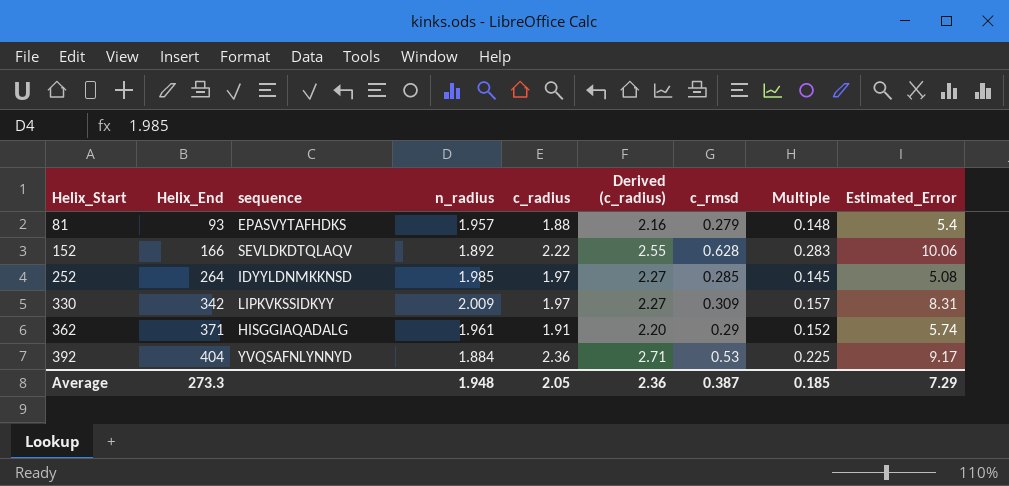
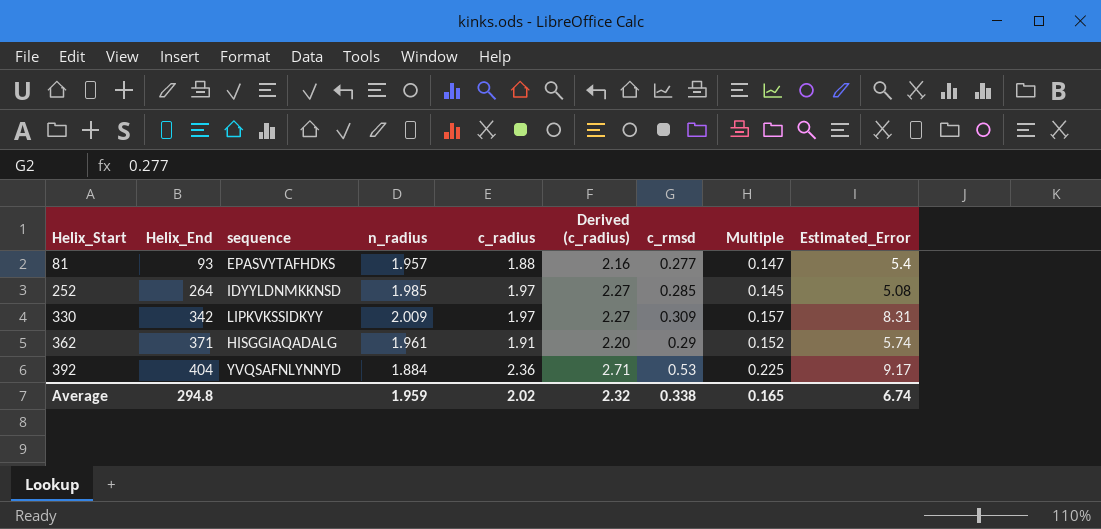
row 152: 166 | SEVLDKDTQLAQV | 1.892 | 2.22 | 2.55 | 0.628 | 0.283 | 10.06 -> none
81 | c_rmsd: 0.279 -> 0.277
81 | Multiple: 0.148 -> 0.147
Average | Helix_End: 273.3 -> 294.8
Average | n_radius: 1.948 -> 1.959
Average | c_radius: 2.05 -> 2.02
Average | Derived (c_radius): 2.36 -> 2.32
Average | c_rmsd: 0.387 -> 0.338
Average | Multiple: 0.185 -> 0.165
Average | Estimated_Error: 7.29 -> 6.74

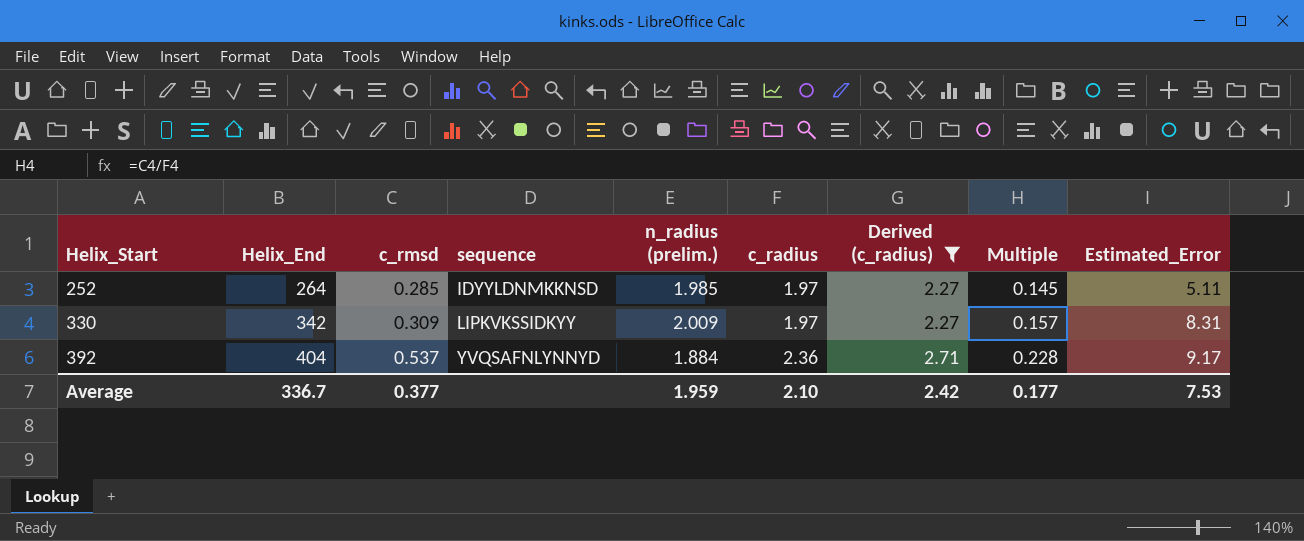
filter: none -> Derived (c_radius) >= 2.27
column c_rmsd | position: 7 -> 3
column name: n_radius -> n_radius (prelim.)
252 | Estimated_Error: 5.08 -> 5.11
392 | c_rmsd: 0.53 -> 0.537
392 | Multiple: 0.225 -> 0.228
Average | Helix_End: 294.8 -> 336.7
Average | c_rmsd: 0.338 -> 0.377
Average | c_radius: 2.02 -> 2.10
Average | Derived (c_radius): 2.32 -> 2.42
Average | Multiple: 0.165 -> 0.177
Average | Estimated_Error: 6.74 -> 7.53

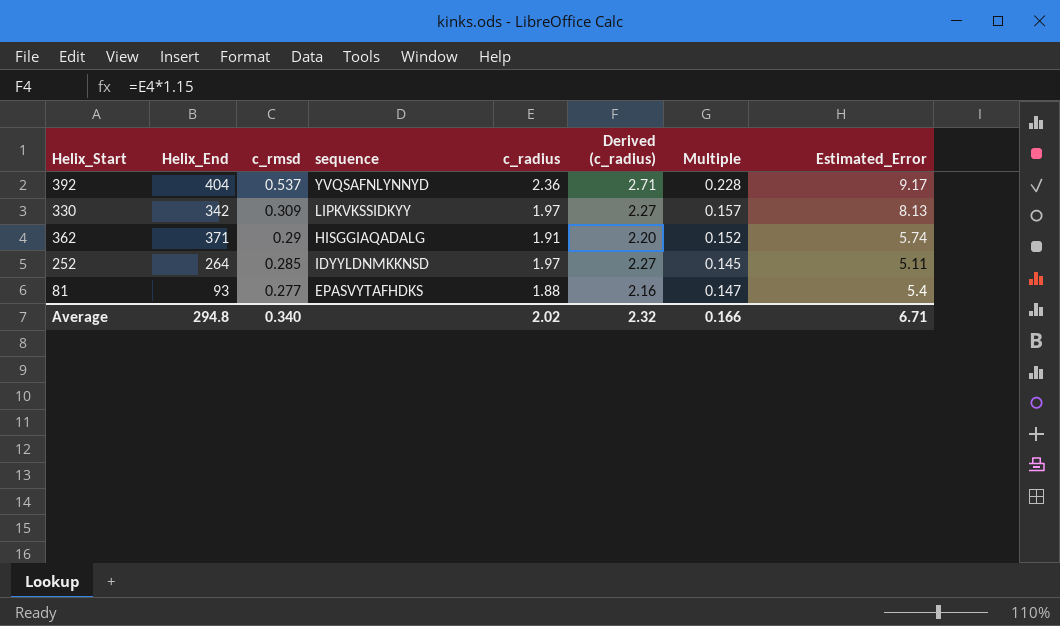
filter: Derived (c_radius) >= 2.27 -> none
row order: Helix_Start ascending -> c_rmsd descending
column n_radius (prelim.) | position: 5 -> none
330 | Estimated_Error: 8.31 -> 8.13
Average | Helix_End: 336.7 -> 294.8
Average | c_rmsd: 0.377 -> 0.340
Average | c_radius: 2.10 -> 2.02
Average | Derived (c_radius): 2.42 -> 2.32
Average | Multiple: 0.177 -> 0.166
Average | Estimated_Error: 7.53 -> 6.71

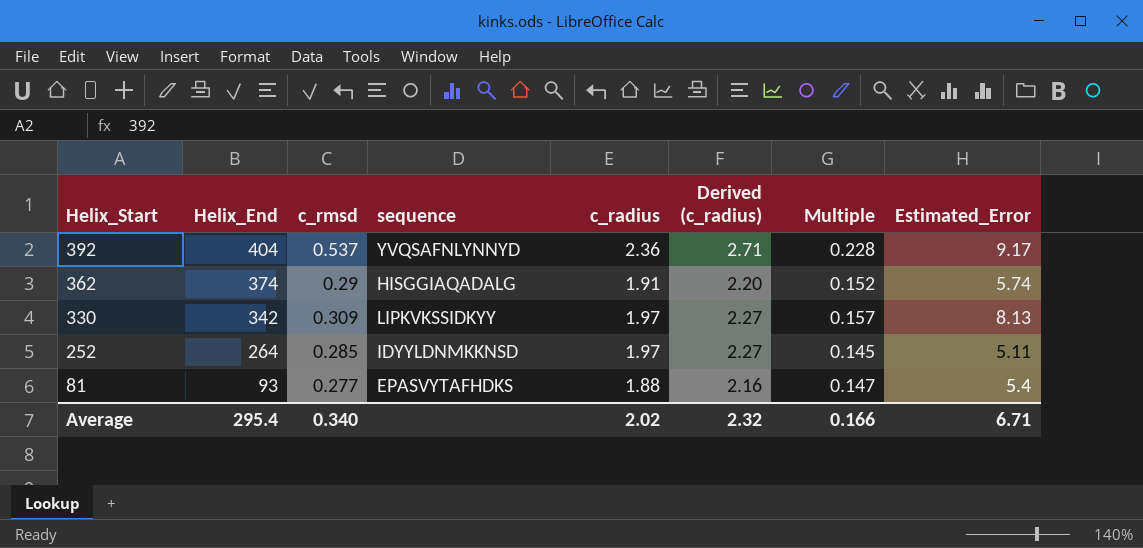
row order: c_rmsd descending -> Helix_Start descending
362 | Helix_End: 371 -> 374
Average | Helix_End: 294.8 -> 295.4

